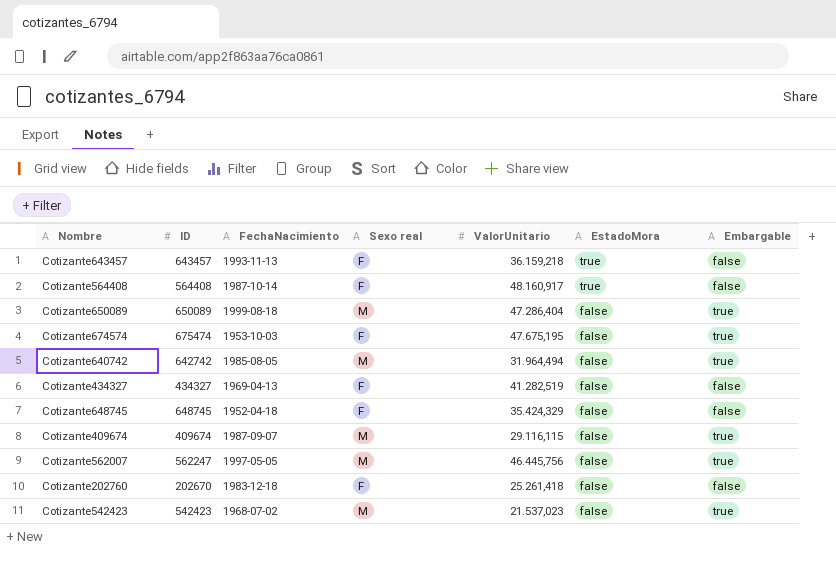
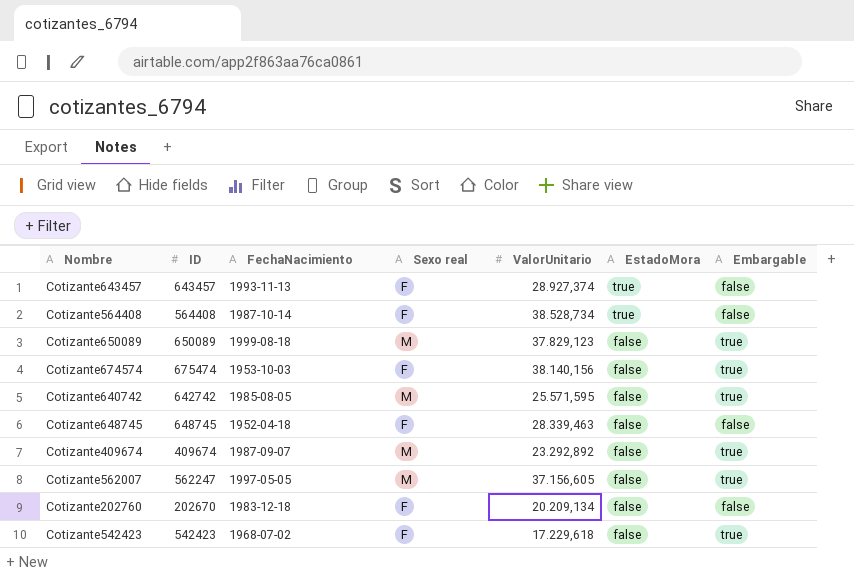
row Cotizante434327: 434327 | 1969-04-13 | F | 41.282,519 | false | false -> none
Cotizante643457 | ValorUnitario: 36.159,218 -> 28.927,374
Cotizante564408 | ValorUnitario: 48.160,917 -> 38.528,734
Cotizante650089 | ValorUnitario: 47.286,404 -> 37.829,123
Cotizante674574 | ValorUnitario: 47.675,195 -> 38.140,156
Cotizante640742 | ValorUnitario: 31.964,494 -> 25.571,595
Cotizante648745 | ValorUnitario: 35.424,329 -> 28.339,463
Cotizante409674 | ValorUnitario: 29.116,115 -> 23.292,892
Cotizante562007 | ValorUnitario: 46.445,756 -> 37.156,605
Cotizante202760 | ValorUnitario: 25.261,418 -> 20.209,134
Cotizante542423 | Sexo real: M -> F
Cotizante542423 | ValorUnitario: 21.537,023 -> 17.229,618

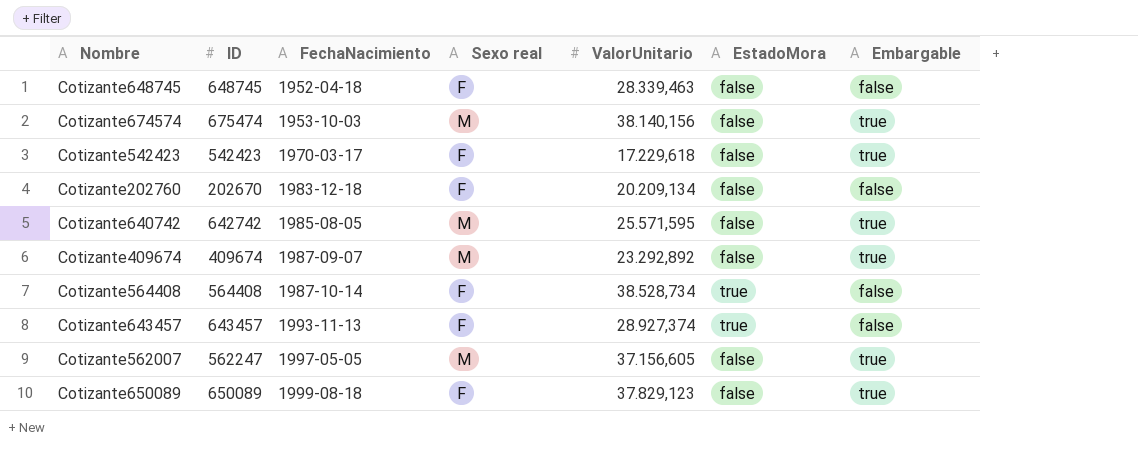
row order: EstadoMora descending -> FechaNacimiento ascending
Cotizante674574 | Sexo real: F -> M
Cotizante542423 | FechaNacimiento: 1968-07-02 -> 1970-03-17
Cotizante650089 | Sexo real: M -> F

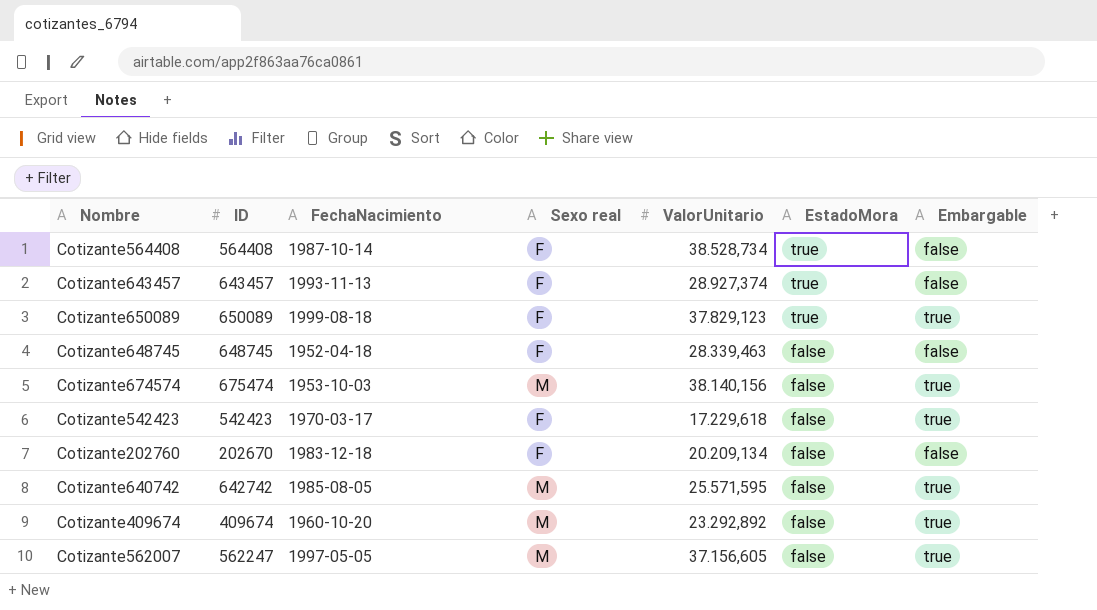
row order: FechaNacimiento ascending -> EstadoMora descending
Cotizante650089 | EstadoMora: false -> true
Cotizante409674 | FechaNacimiento: 1987-09-07 -> 1960-10-20

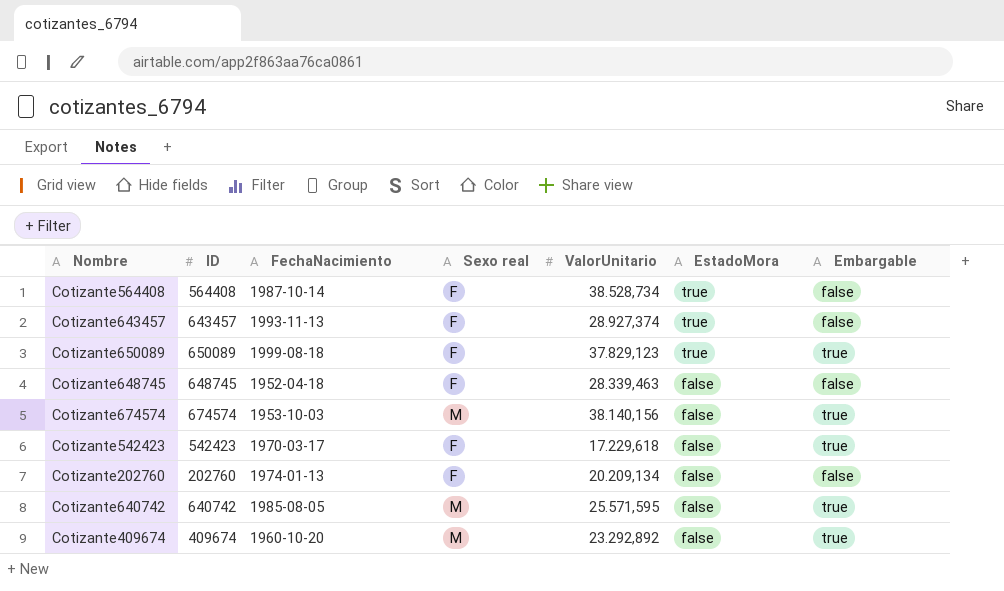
row Cotizante562007: 562247 | 1997-05-05 | M | 37.156,605 | false | true -> none
Cotizante674574 | ID: 675474 -> 674574
Cotizante202760 | ID: 202670 -> 202760
Cotizante202760 | FechaNacimiento: 1983-12-18 -> 1974-01-13
Cotizante640742 | ID: 642742 -> 640742

